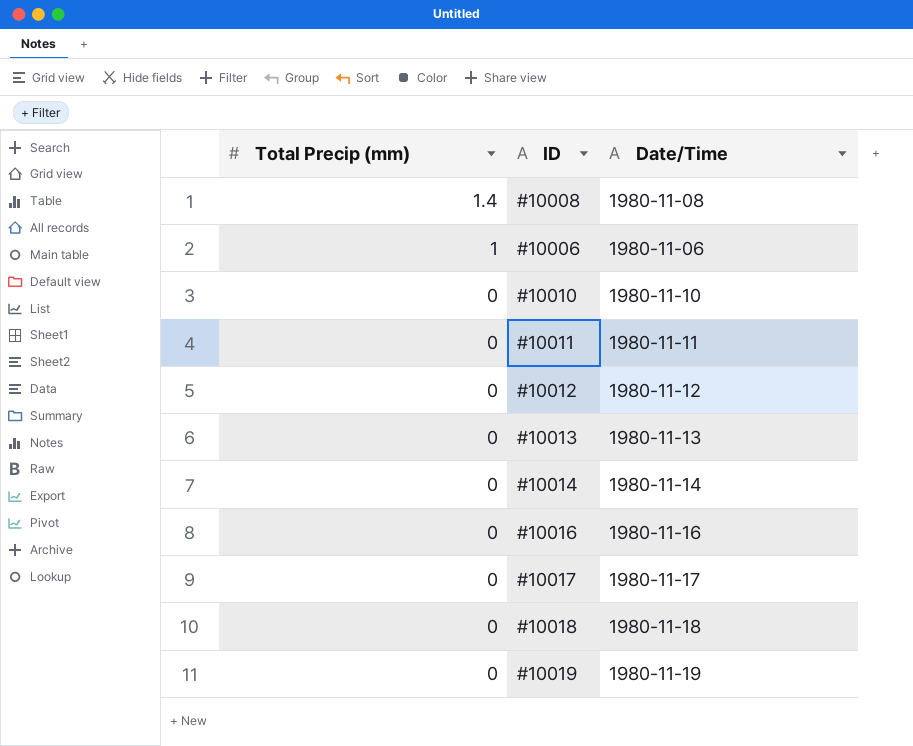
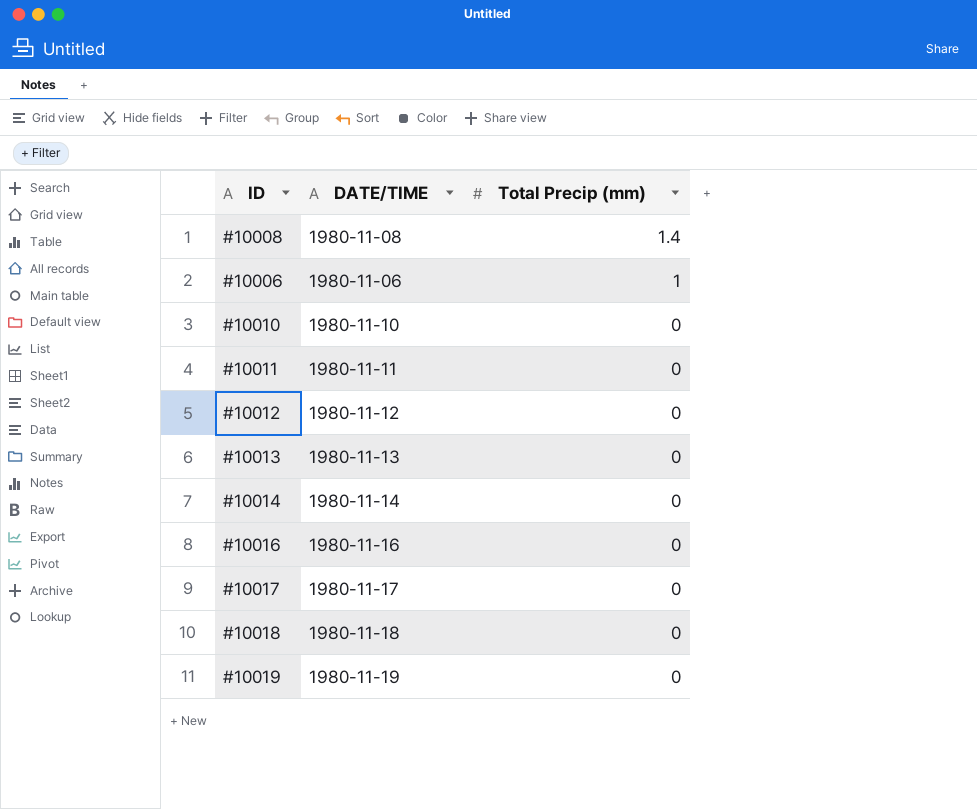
column name: Date/Time -> DATE/TIME
column Total Precip (mm) | position: 1 -> 3

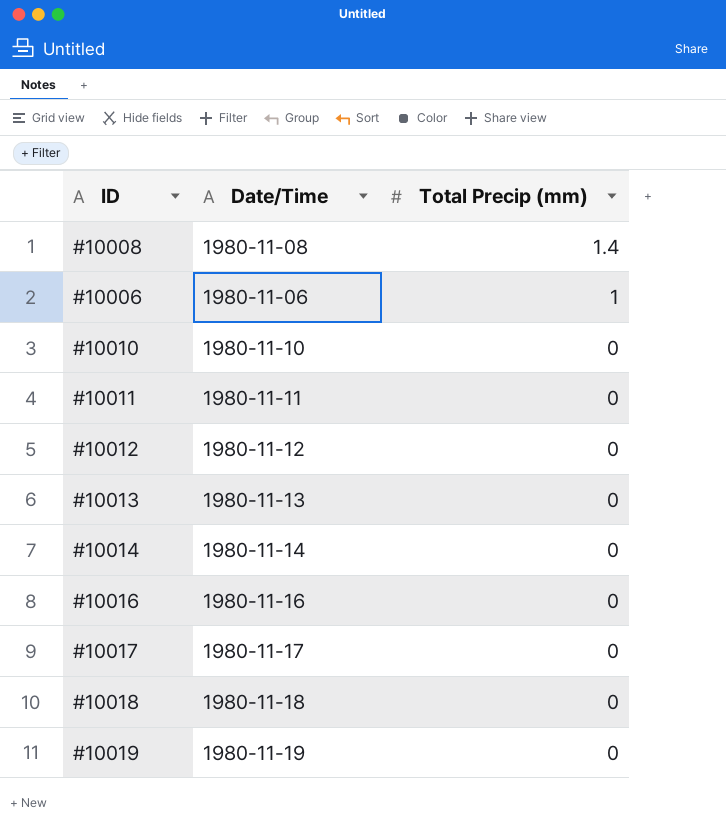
column name: DATE/TIME -> Date/Time

